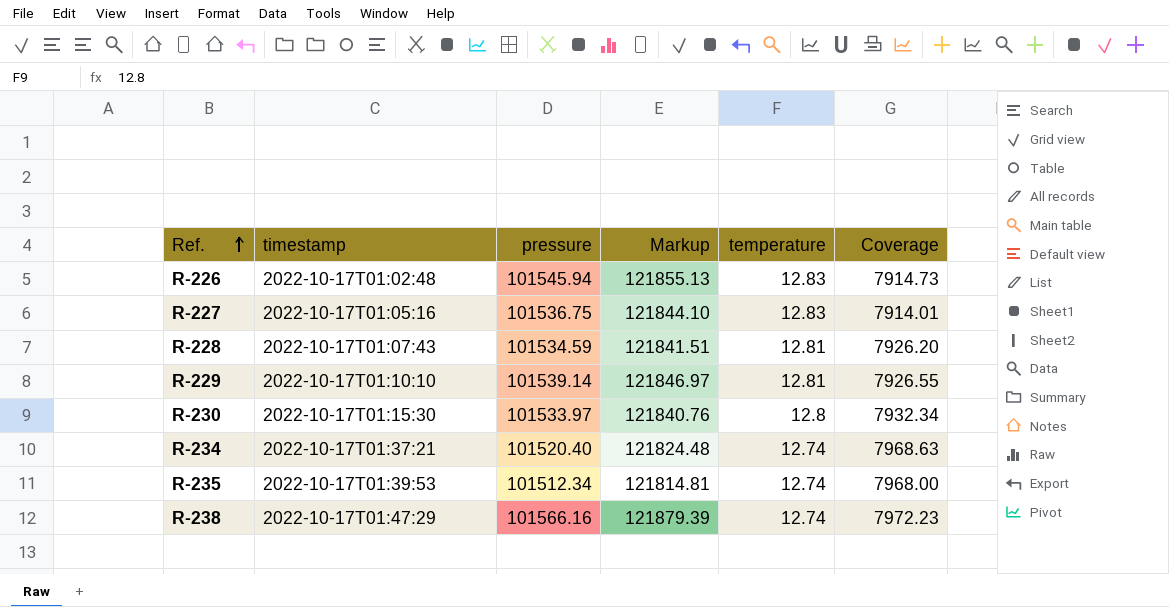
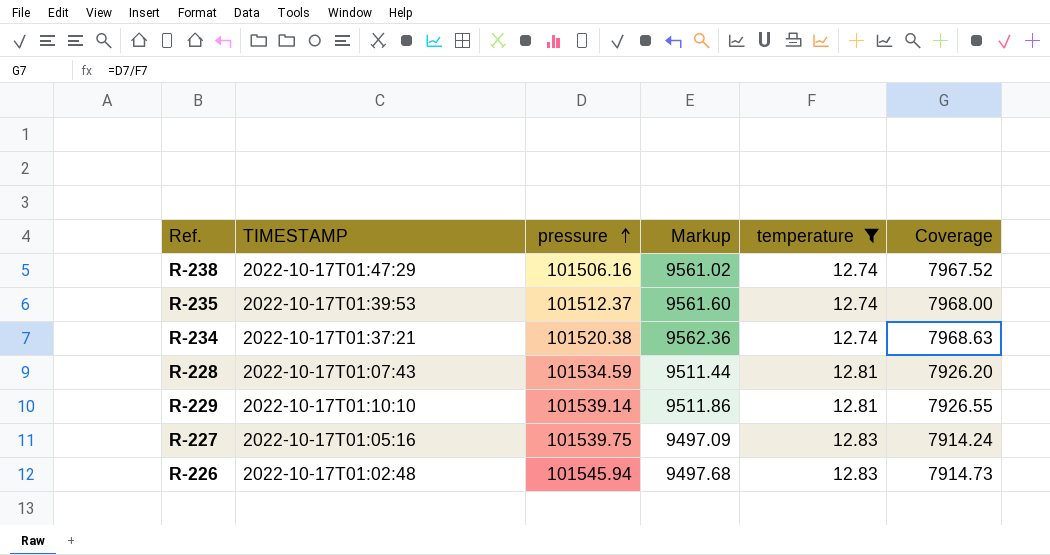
filter: none -> temperature != 12.8
row order: Ref. ascending -> pressure ascending
column name: timestamp -> TIMESTAMP
column Markup | formula: [pressure] * 1.2 -> [Coverage] * 1.2
R-238 | pressure: 101566.16 -> 101506.16
R-238 | Coverage: 7972.23 -> 7967.52
R-235 | pressure: 101512.34 -> 101512.37
R-234 | pressure: 101520.40 -> 101520.38
R-227 | pressure: 101536.75 -> 101539.75
R-227 | Coverage: 7914.01 -> 7914.24

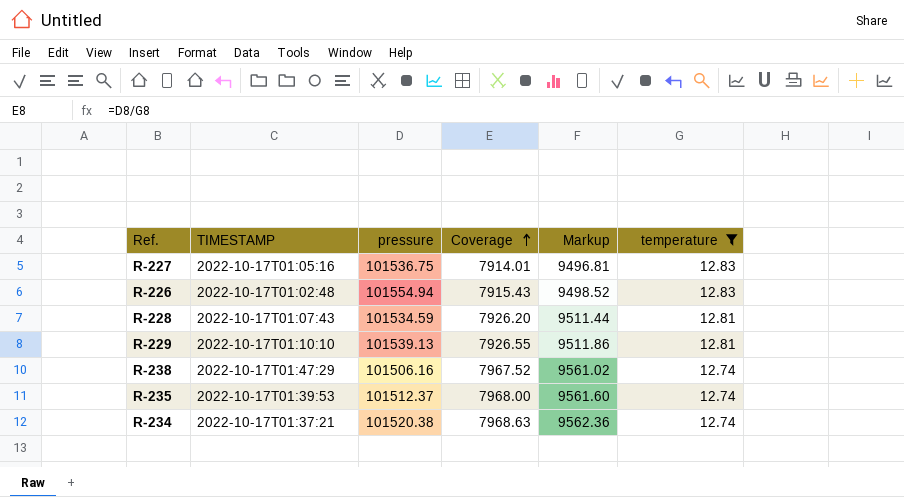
row order: pressure ascending -> Coverage ascending
column Coverage | position: 6 -> 4
R-227 | pressure: 101539.75 -> 101536.75
R-227 | Coverage: 7914.24 -> 7914.01
R-227 | Markup: 9497.09 -> 9496.81
R-226 | pressure: 101545.94 -> 101554.94
R-226 | Coverage: 7914.73 -> 7915.43
R-226 | Markup: 9497.68 -> 9498.52
R-229 | pressure: 101539.14 -> 101539.13

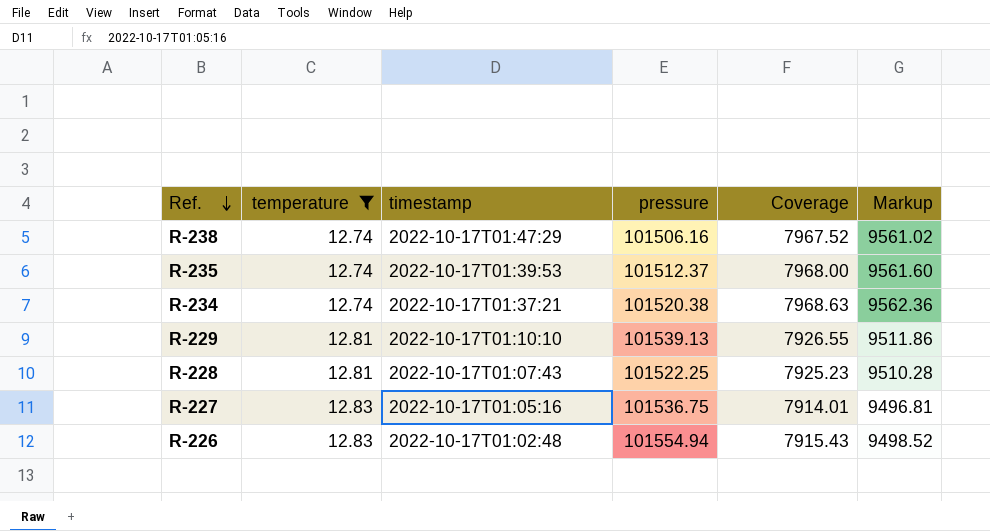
row order: Coverage ascending -> Ref. descending
column temperature | position: 6 -> 2
column name: TIMESTAMP -> timestamp
R-228 | pressure: 101534.59 -> 101522.25
R-228 | Coverage: 7926.20 -> 7925.23
R-228 | Markup: 9511.44 -> 9510.28

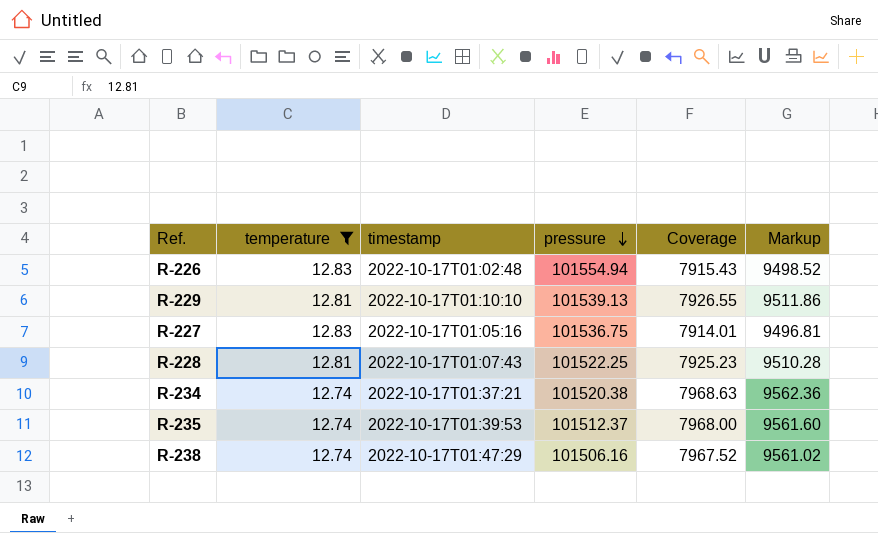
row order: Ref. descending -> pressure descending

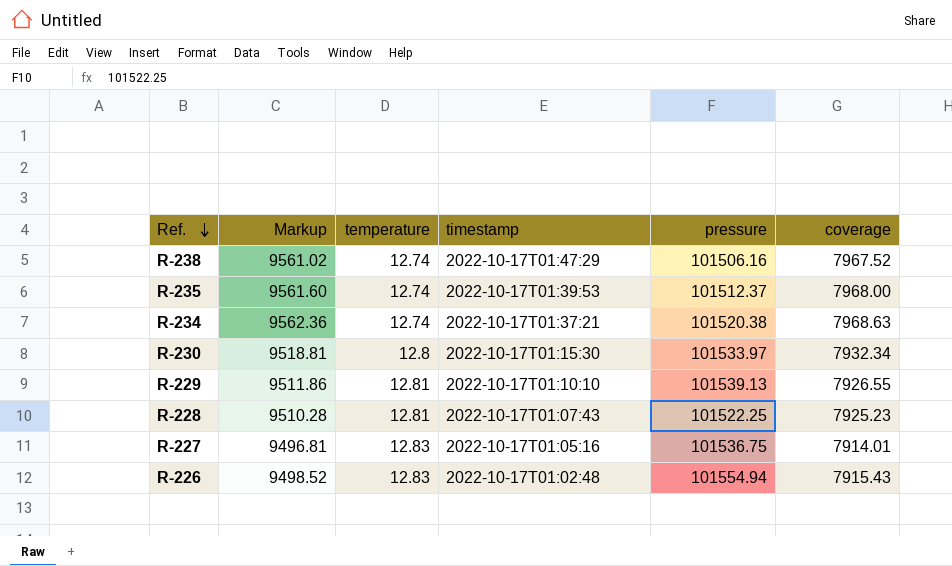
filter: temperature != 12.8 -> none
row order: pressure descending -> Ref. descending
column Markup | position: 6 -> 2
column name: Coverage -> coverage

